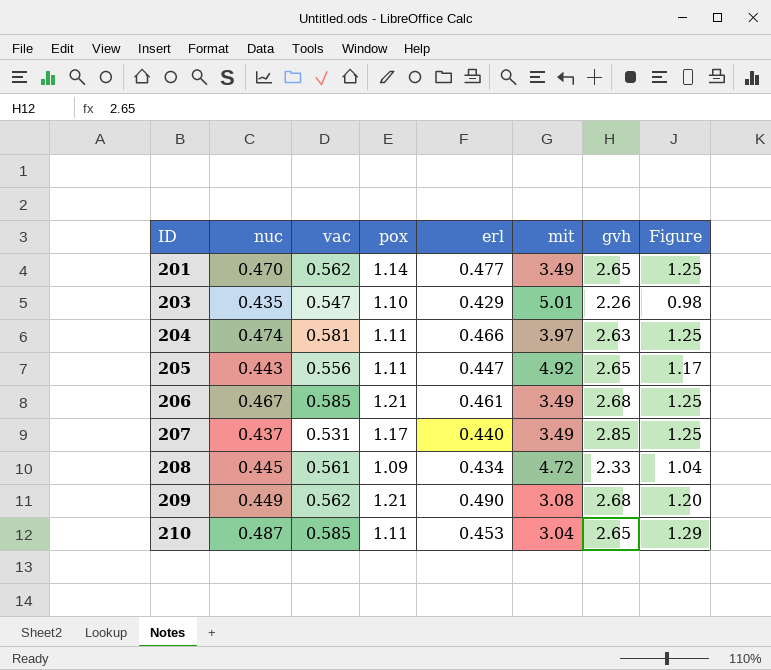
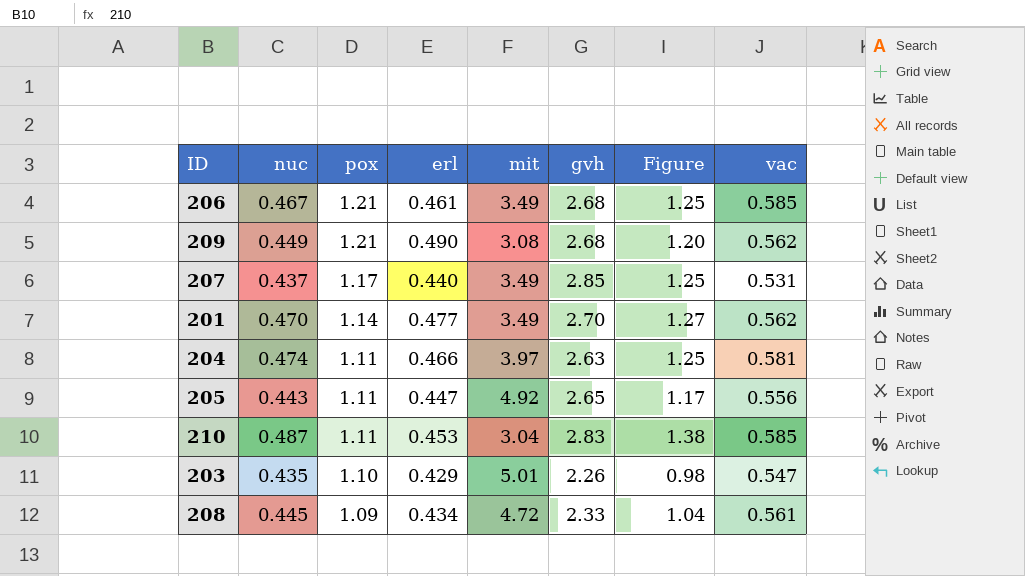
row order: ID ascending -> pox descending
column vac | position: 3 -> 8
201 | gvh: 2.65 -> 2.70
201 | Figure: 1.25 -> 1.27
210 | gvh: 2.65 -> 2.83
210 | Figure: 1.29 -> 1.38

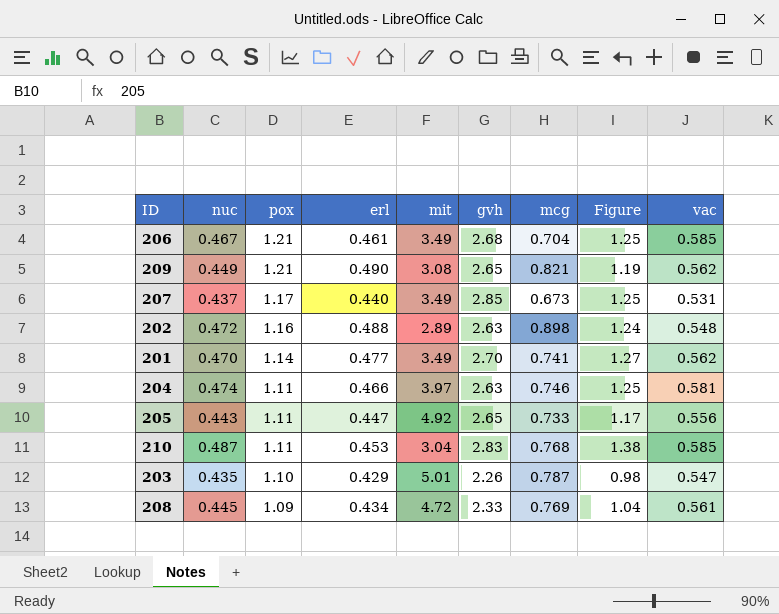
column mcg | position: none -> 7
209 | gvh: 2.68 -> 2.65
209 | Figure: 1.20 -> 1.19
row 202: none -> 0.472 | 1.16 | 0.488 | 2.89 | 2.63 | 0.898 | 1.24 | 0.548

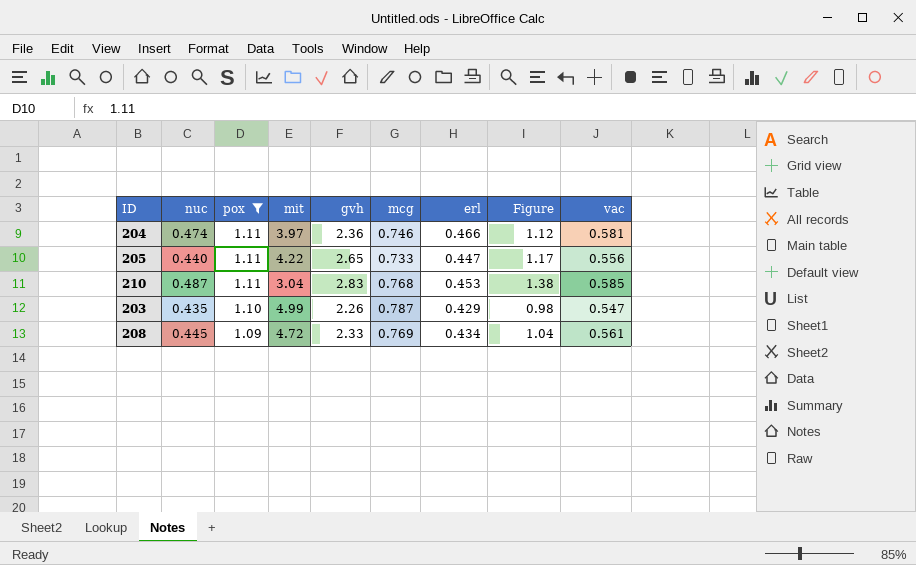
filter: none -> pox <= 1.11
column erl | position: 4 -> 7
204 | gvh: 2.63 -> 2.36
204 | Figure: 1.25 -> 1.12
205 | nuc: 0.443 -> 0.440
205 | mit: 4.92 -> 4.22
203 | mit: 5.01 -> 4.99

